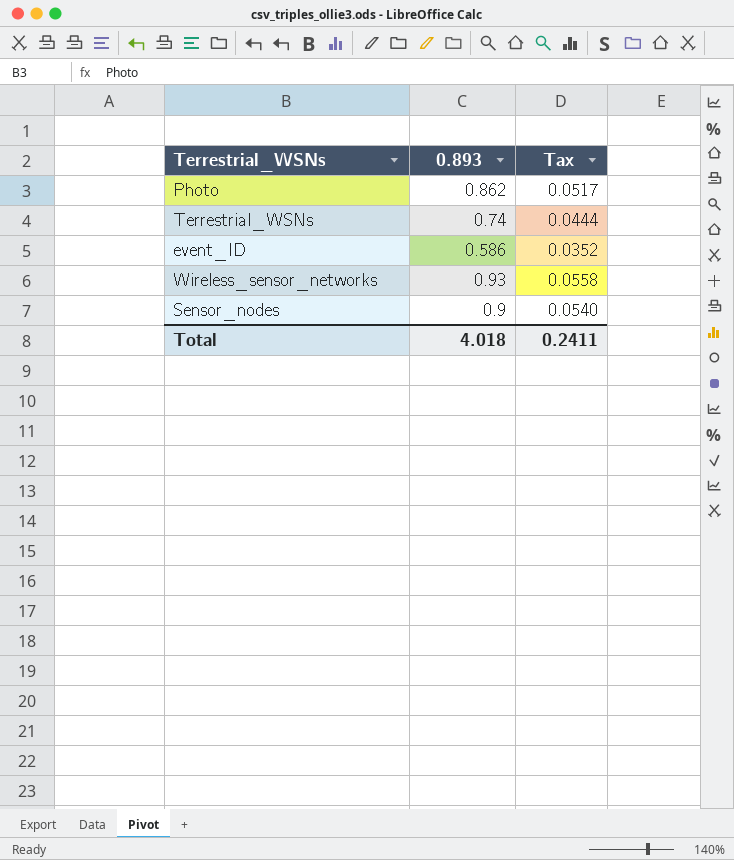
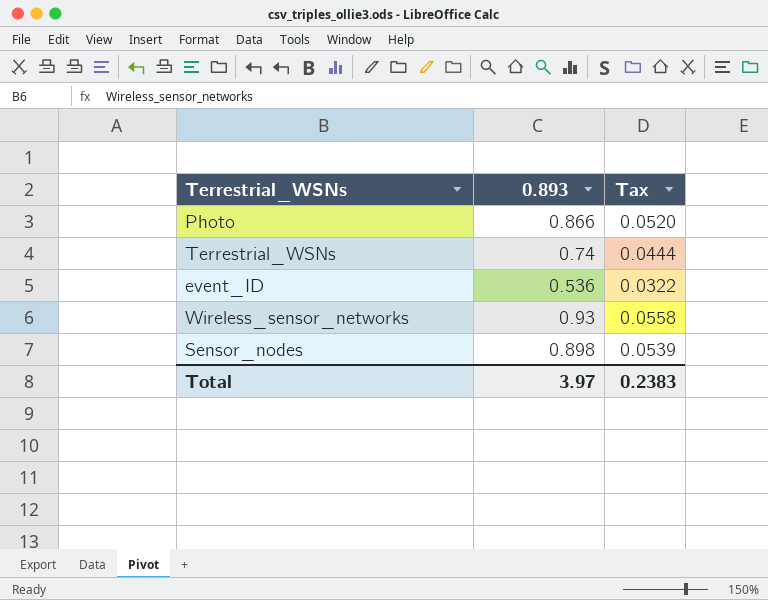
Photo | 0.893: 0.862 -> 0.866
Photo | Tax: 0.0517 -> 0.0520
event_ID | 0.893: 0.586 -> 0.536
event_ID | Tax: 0.0352 -> 0.0322
Sensor_nodes | 0.893: 0.9 -> 0.898
Sensor_nodes | Tax: 0.0540 -> 0.0539
Total | 0.893: 4.018 -> 3.97
Total | Tax: 0.2411 -> 0.2383

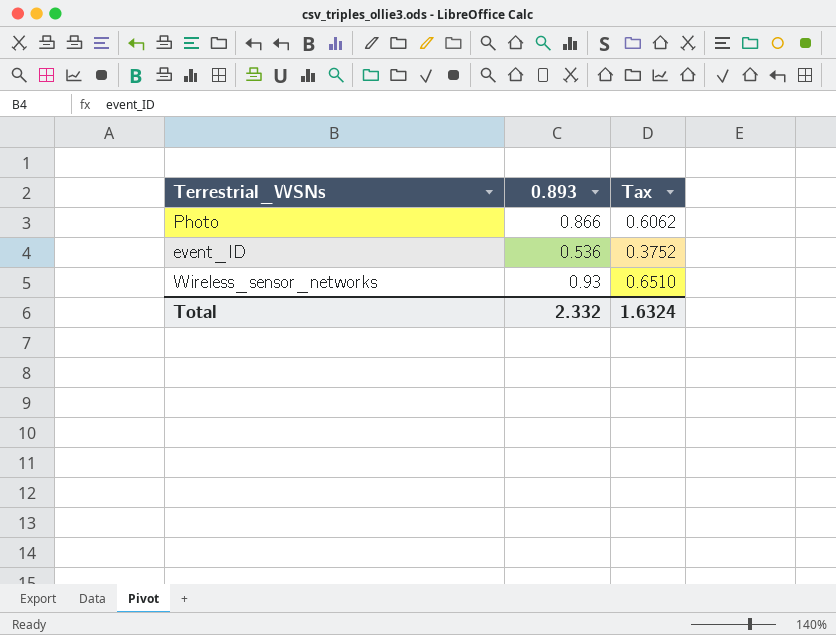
column Tax | formula: [0.893] * 0.06 -> [0.893] * 0.7
row Terrestrial_WSNs: 0.74 | 0.0444 -> none
row Sensor_nodes: 0.898 | 0.0539 -> none
Total | 0.893: 3.97 -> 2.332
Total | Tax: 0.2383 -> 1.6324

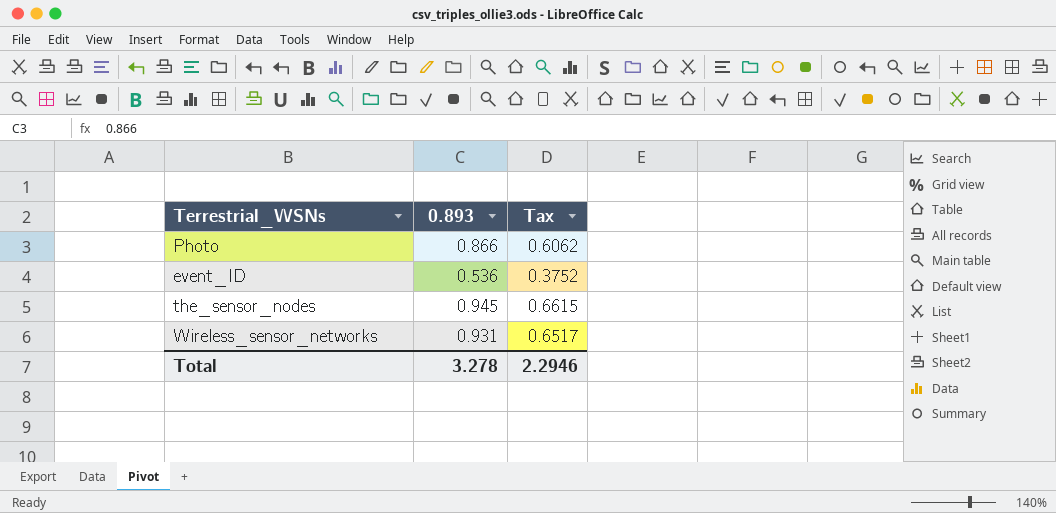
row the_sensor_nodes: none -> 0.945 | 0.6615
Wireless_sensor_networks | 0.893: 0.93 -> 0.931
Wireless_sensor_networks | Tax: 0.6510 -> 0.6517
Total | 0.893: 2.332 -> 3.278
Total | Tax: 1.6324 -> 2.2946

